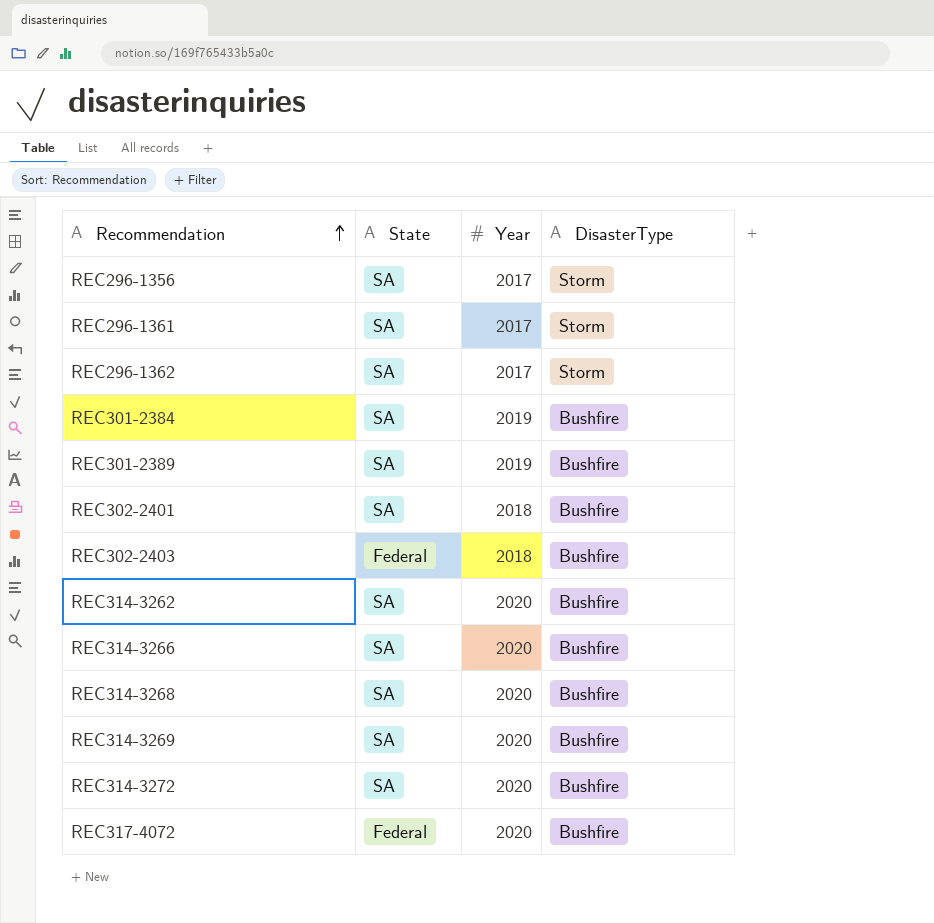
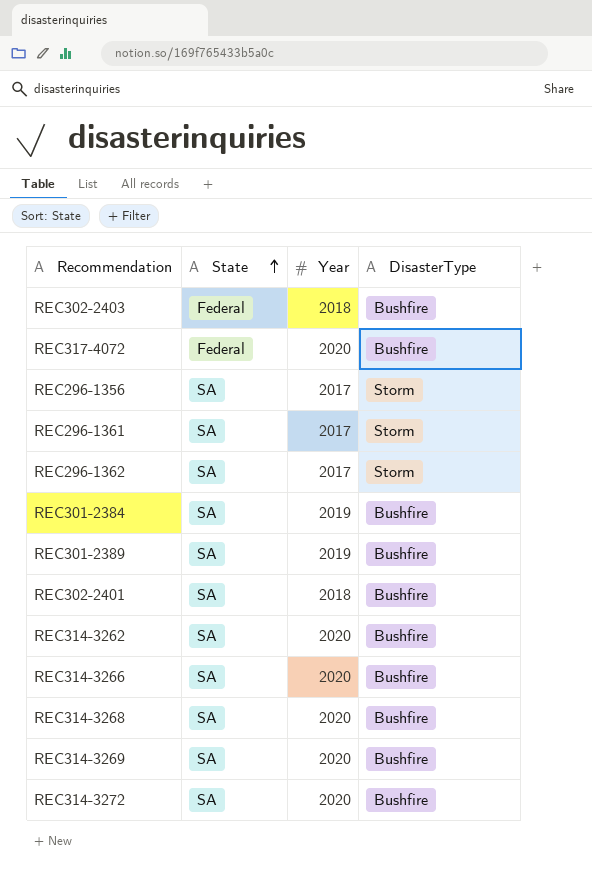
row order: Recommendation ascending -> State ascending

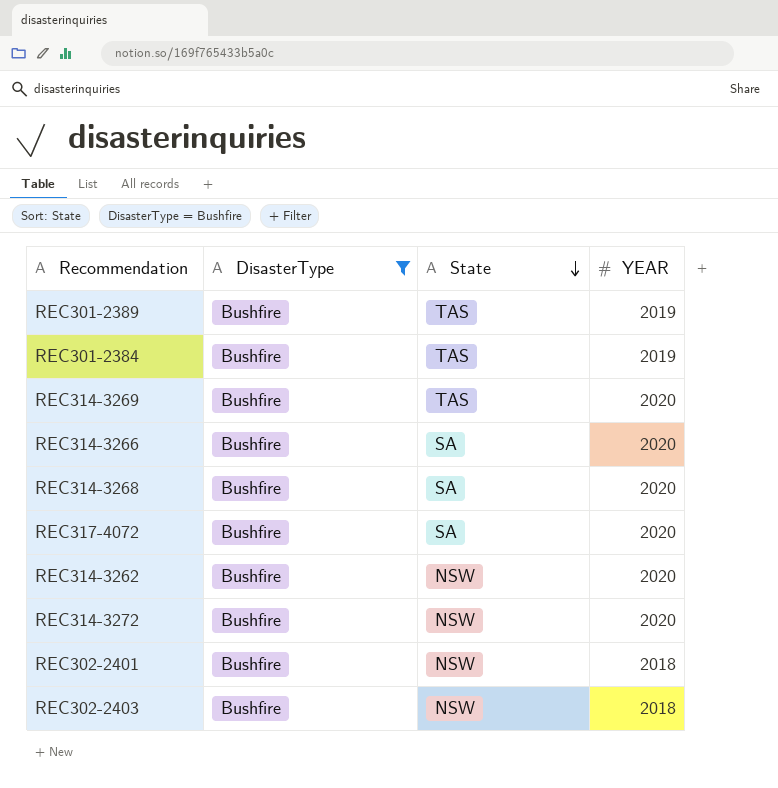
filter: none -> DisasterType = Bushfire
row order: State ascending -> State descending
column DisasterType | position: 4 -> 2
column name: Year -> YEAR
REC301-2389 | State: SA -> TAS
REC301-2384 | State: SA -> TAS
REC314-3269 | State: SA -> TAS
REC317-4072 | State: Federal -> SA
REC314-3262 | State: SA -> NSW
REC314-3272 | State: SA -> NSW
REC302-2401 | State: SA -> NSW
REC302-2403 | State: Federal -> NSW

